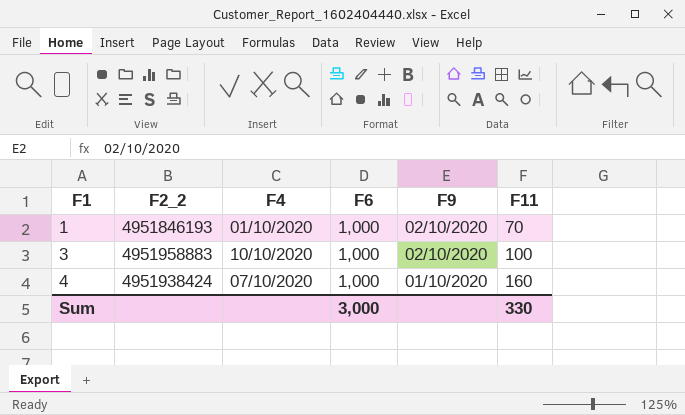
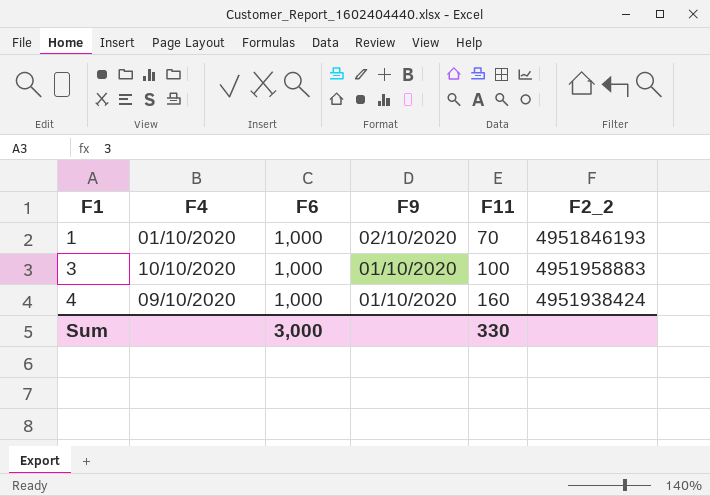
column F2_2 | position: 2 -> 6
3 | F9: 02/10/2020 -> 01/10/2020
4 | F4: 07/10/2020 -> 09/10/2020

